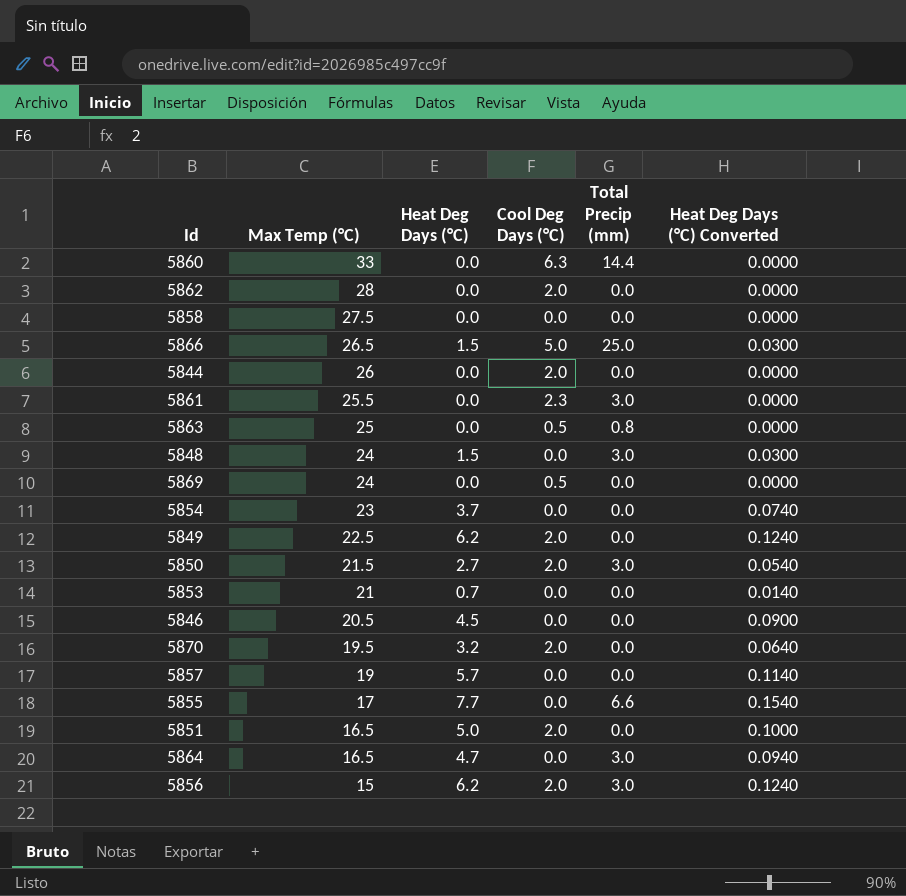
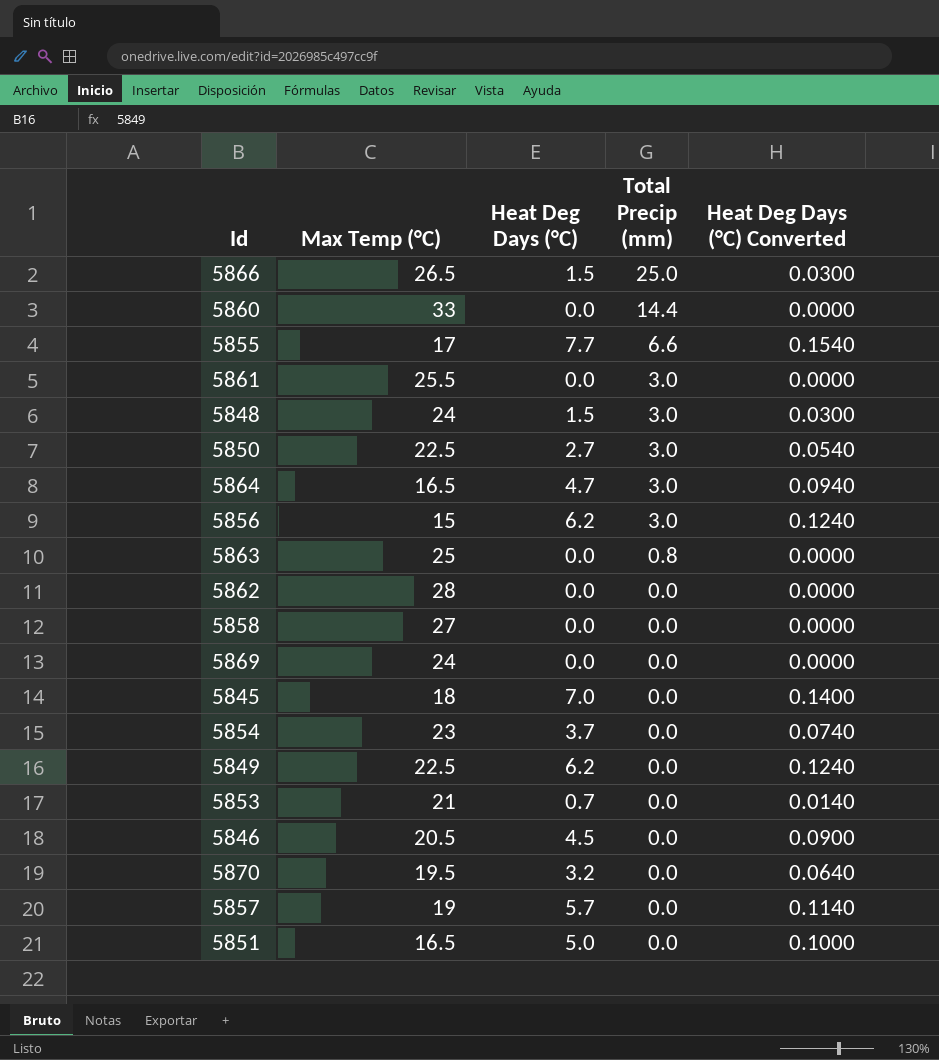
row order: Max Temp (°C) descending -> Total Precip (mm) descending
column Cool Deg Days (°C) | position: 4 -> none
row 5844: 26 | 0.0 | 2.0 | 0.0 | 0.0000 -> none
5850 | Max Temp (°C): 21.5 -> 22.5
5858 | Max Temp (°C): 27.5 -> 27
row 5845: none -> 18 | 7.0 | 0.0 | 0.1400

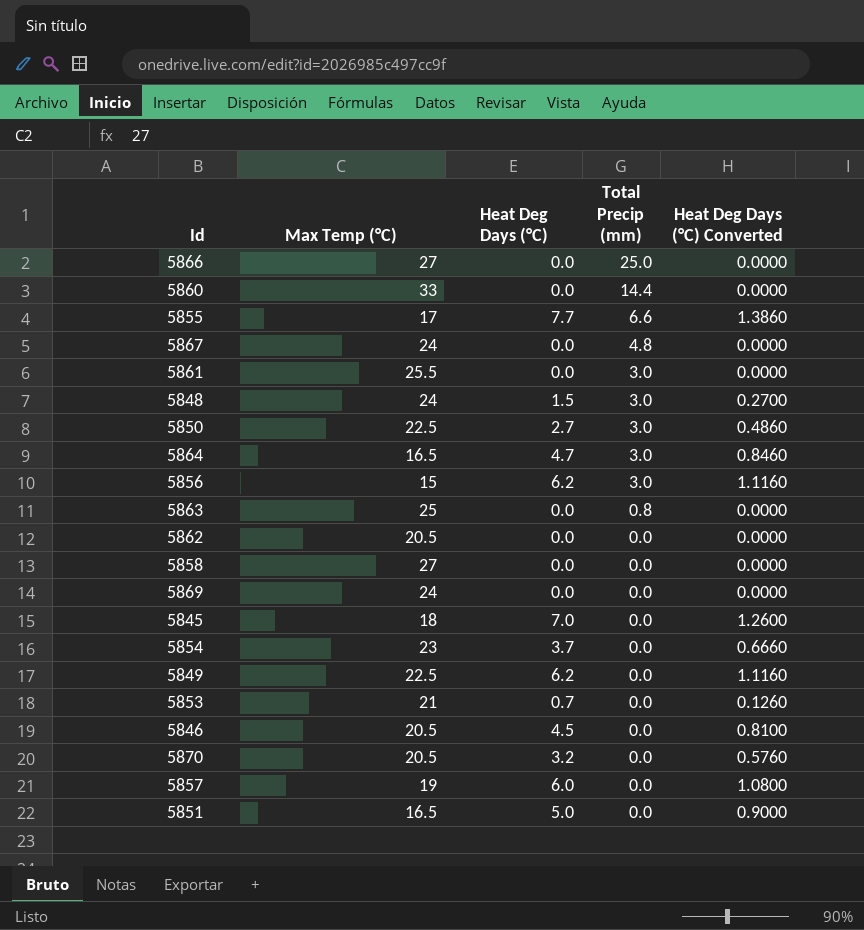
column Heat Deg Days (°C) Converted | formula: [Heat Deg Days (°C)] * 0.02 -> [Heat Deg Days (°C)] * 0.18
5866 | Max Temp (°C): 26.5 -> 27
5866 | Heat Deg Days (°C): 1.5 -> 0.0
row 5867: none -> 24 | 0.0 | 4.8 | 0.0000
5862 | Max Temp (°C): 28 -> 20.5
5870 | Max Temp (°C): 19.5 -> 20.5
5857 | Heat Deg Days (°C): 5.7 -> 6.0

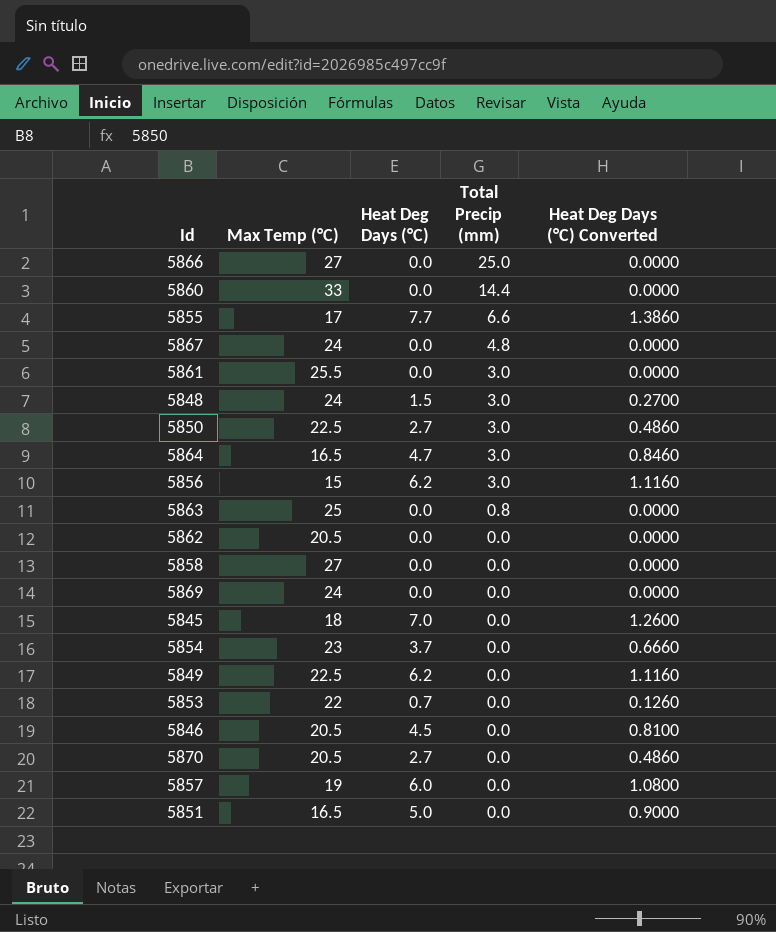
5853 | Max Temp (°C): 21 -> 22
5870 | Heat Deg Days (°C): 3.2 -> 2.7
5870 | Heat Deg Days (°C) Converted: 0.5760 -> 0.4860

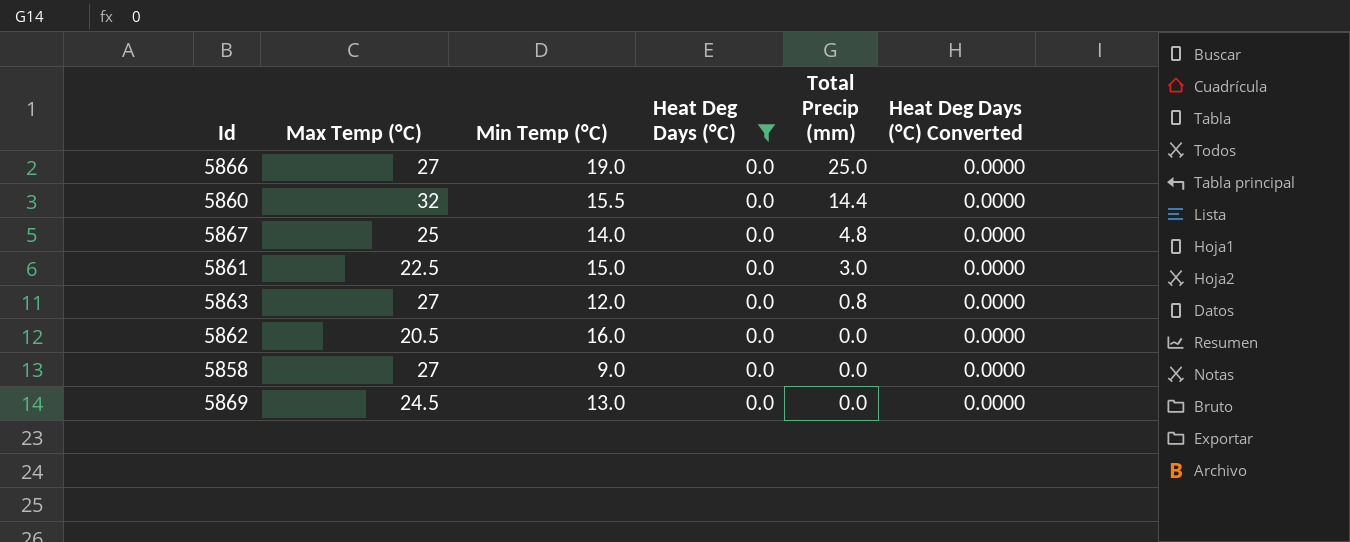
filter: none -> Heat Deg Days (°C) = 0.0
column Min Temp (°C) | position: none -> 3
5860 | Max Temp (°C): 33 -> 32
5867 | Max Temp (°C): 24 -> 25
5861 | Max Temp (°C): 25.5 -> 22.5
5863 | Max Temp (°C): 25 -> 27
5869 | Max Temp (°C): 24 -> 24.5

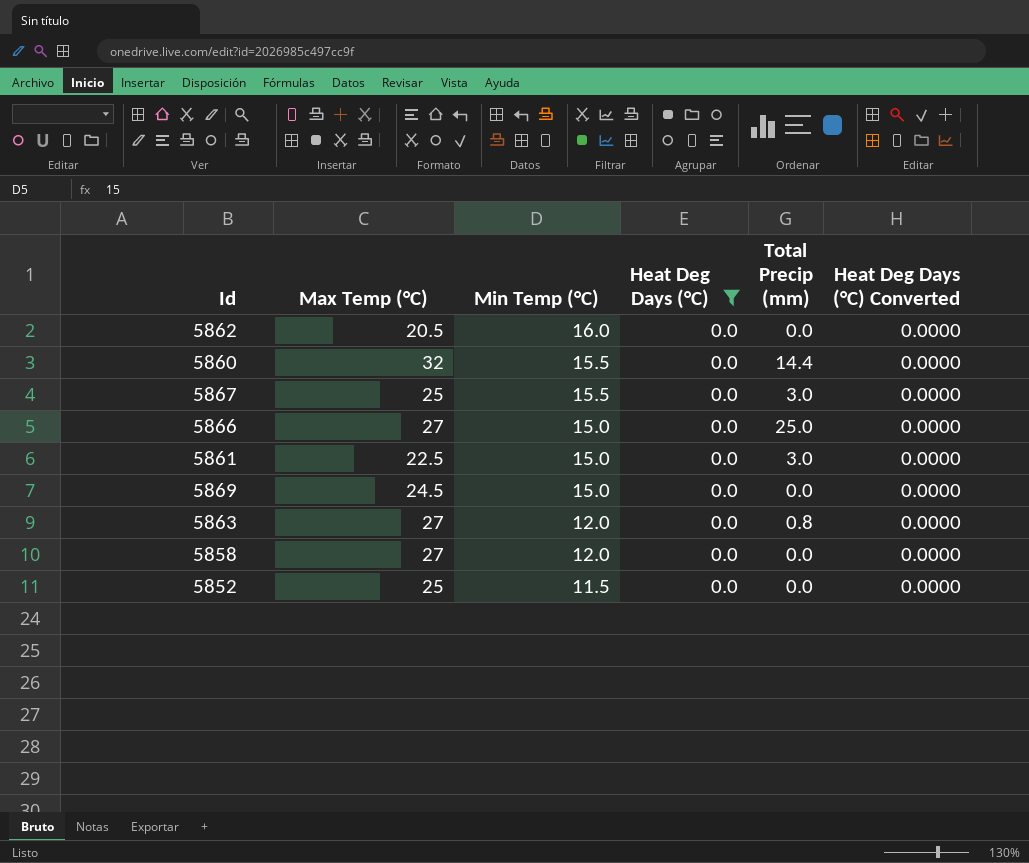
row order: Total Precip (mm) descending -> Min Temp (°C) descending
5867 | Min Temp (°C): 14.0 -> 15.5
5867 | Total Precip (mm): 4.8 -> 3.0
5866 | Min Temp (°C): 19.0 -> 15.0
5869 | Min Temp (°C): 13.0 -> 15.0
5858 | Min Temp (°C): 9.0 -> 12.0
row 5852: none -> 25 | 11.5 | 0.0 | 0.0 | 0.0000

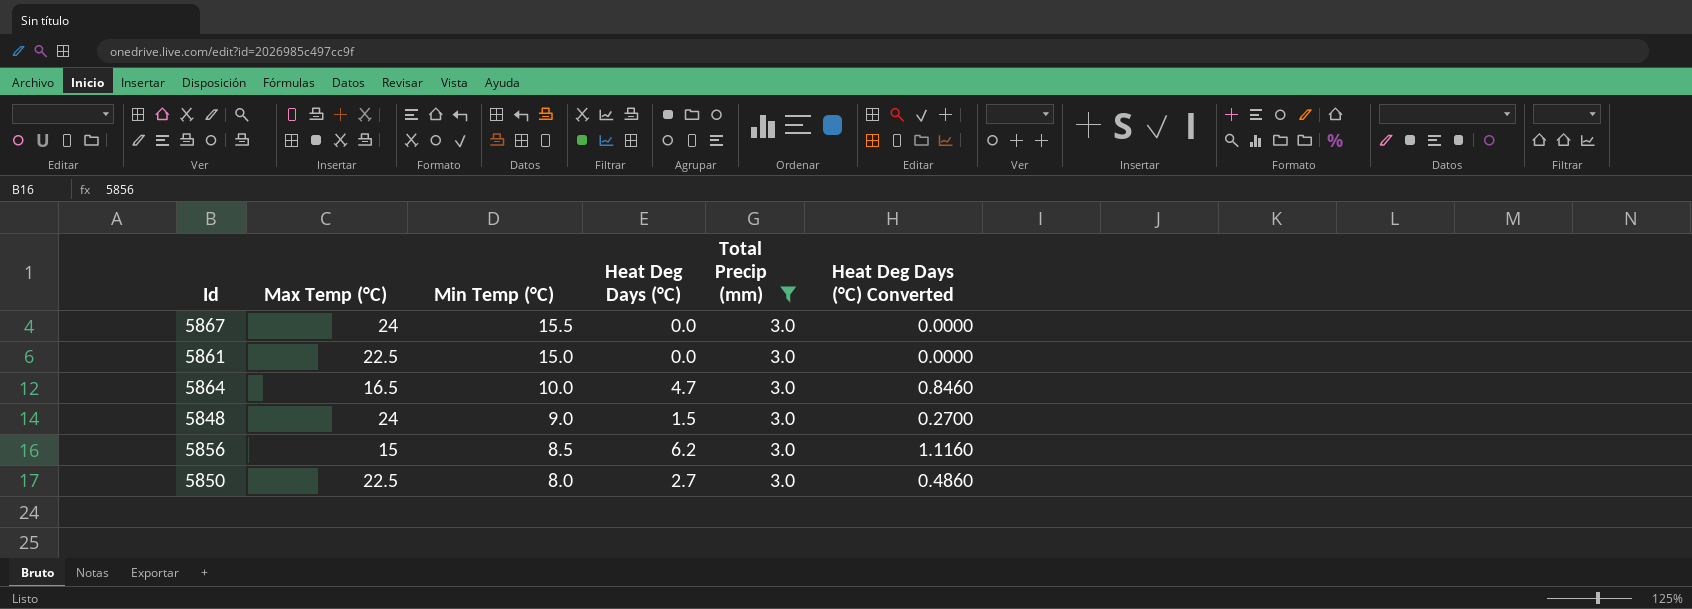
filter: Heat Deg Days (°C) = 0.0 -> Total Precip (mm) = 3.0
5867 | Max Temp (°C): 25 -> 24

